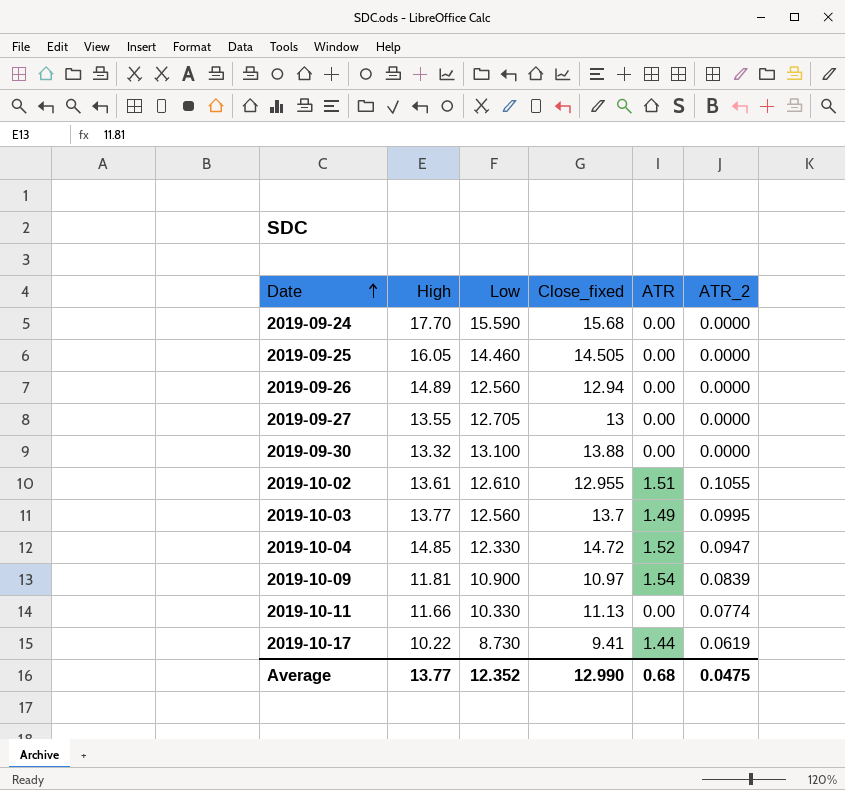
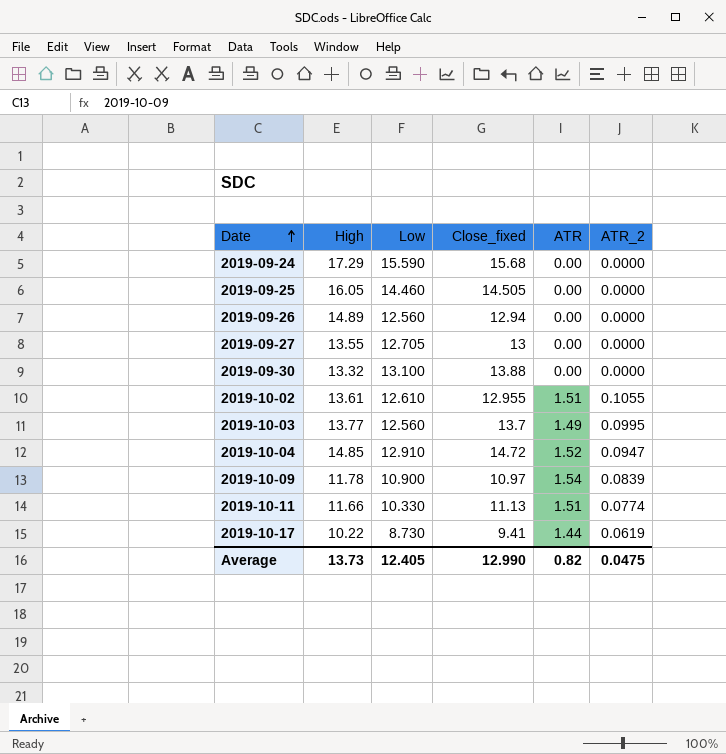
2019-09-24 | High: 17.70 -> 17.29
2019-10-04 | Low: 12.330 -> 12.910
2019-10-09 | High: 11.81 -> 11.78
2019-10-11 | ATR: 0.00 -> 1.51
Average | High: 13.77 -> 13.73
Average | Low: 12.352 -> 12.405
Average | ATR: 0.68 -> 0.82

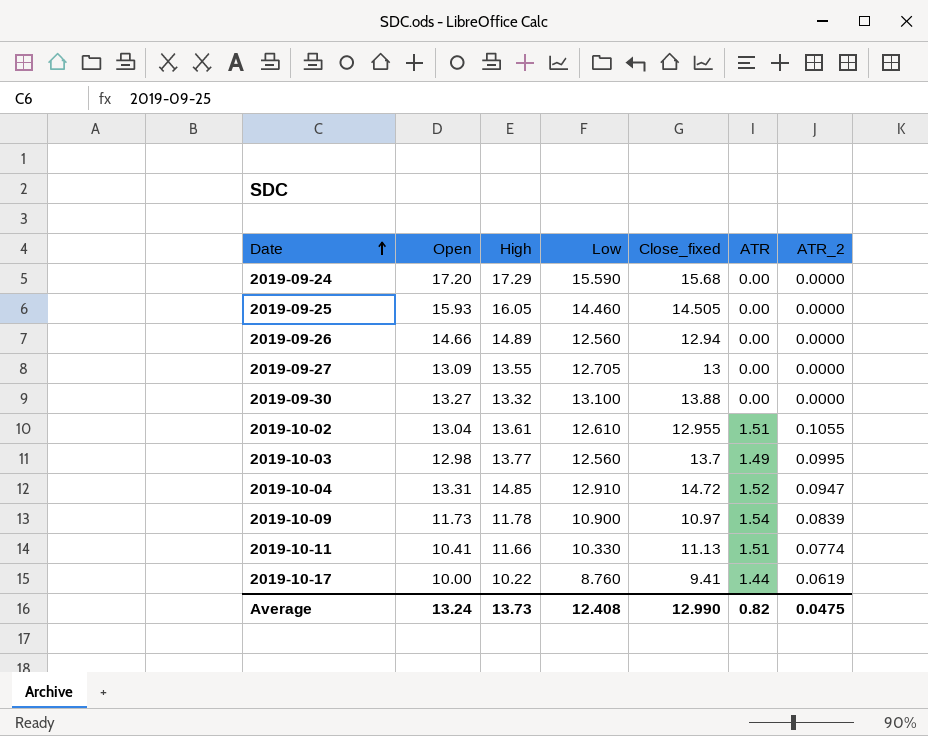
column Open | position: none -> 2
2019-10-17 | Low: 8.730 -> 8.760
Average | Low: 12.405 -> 12.408

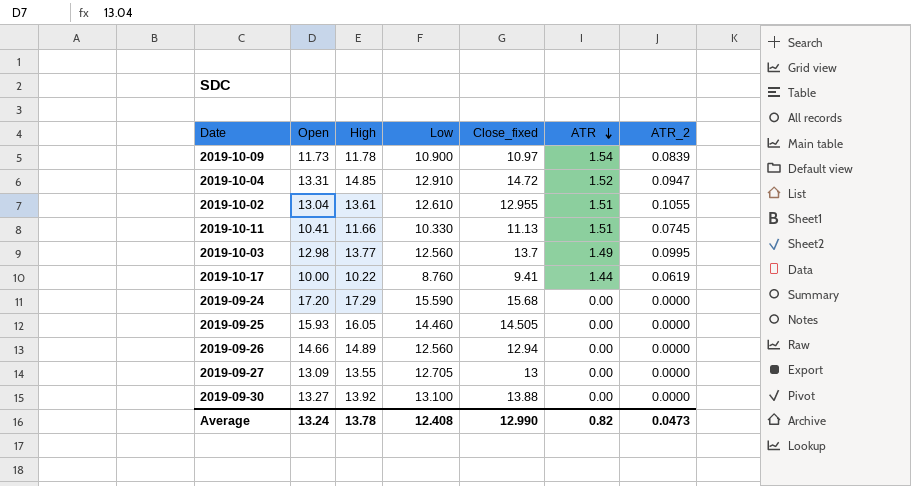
row order: Date ascending -> ATR descending
2019-10-11 | ATR_2: 0.0774 -> 0.0745
2019-09-30 | High: 13.32 -> 13.92
Average | High: 13.73 -> 13.78
Average | ATR_2: 0.0475 -> 0.0473

